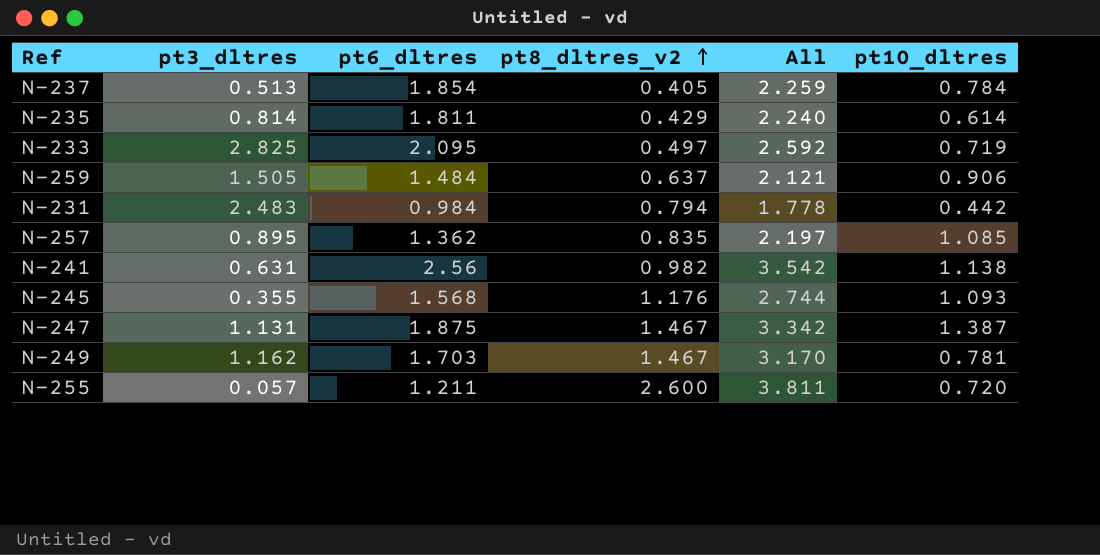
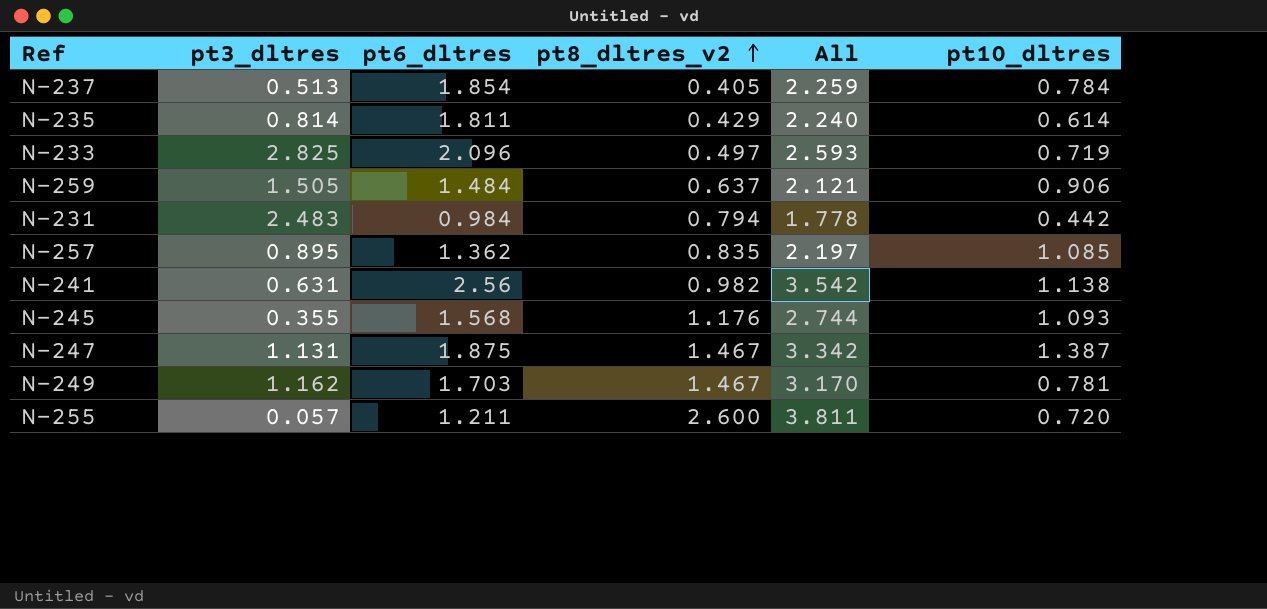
N-233 | pt6_dltres: 2.095 -> 2.096
N-233 | All: 2.592 -> 2.593

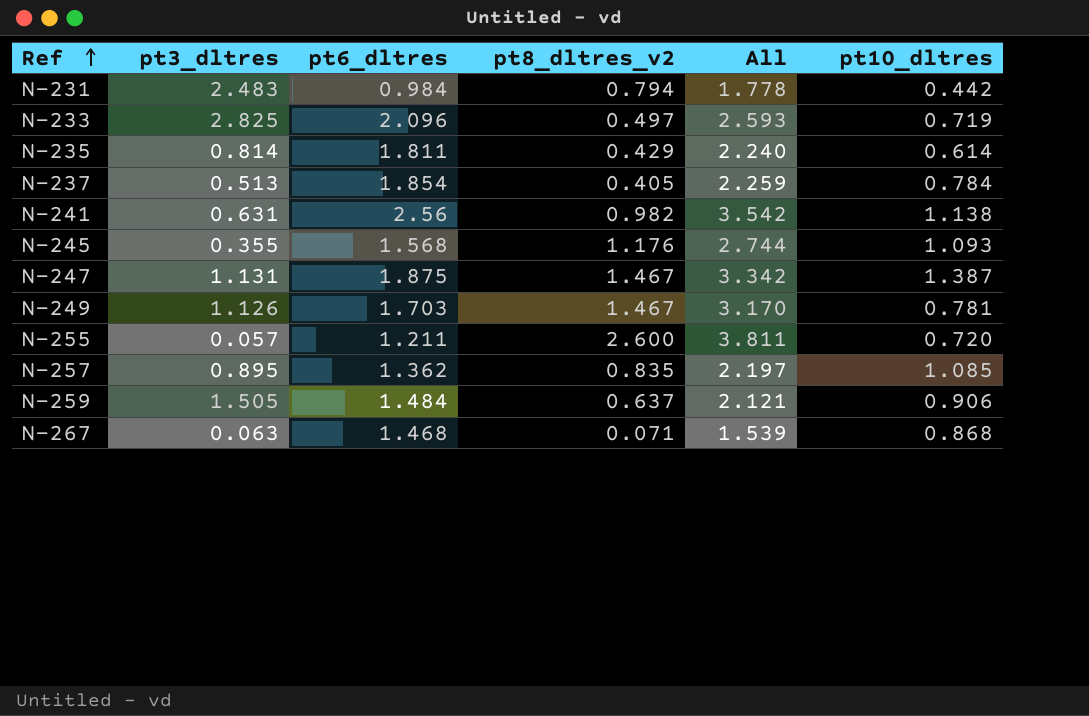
row order: pt8_dltres_v2 ascending -> Ref ascending
N-249 | pt3_dltres: 1.162 -> 1.126
row N-267: none -> 0.063 | 1.468 | 0.071 | 1.539 | 0.868

